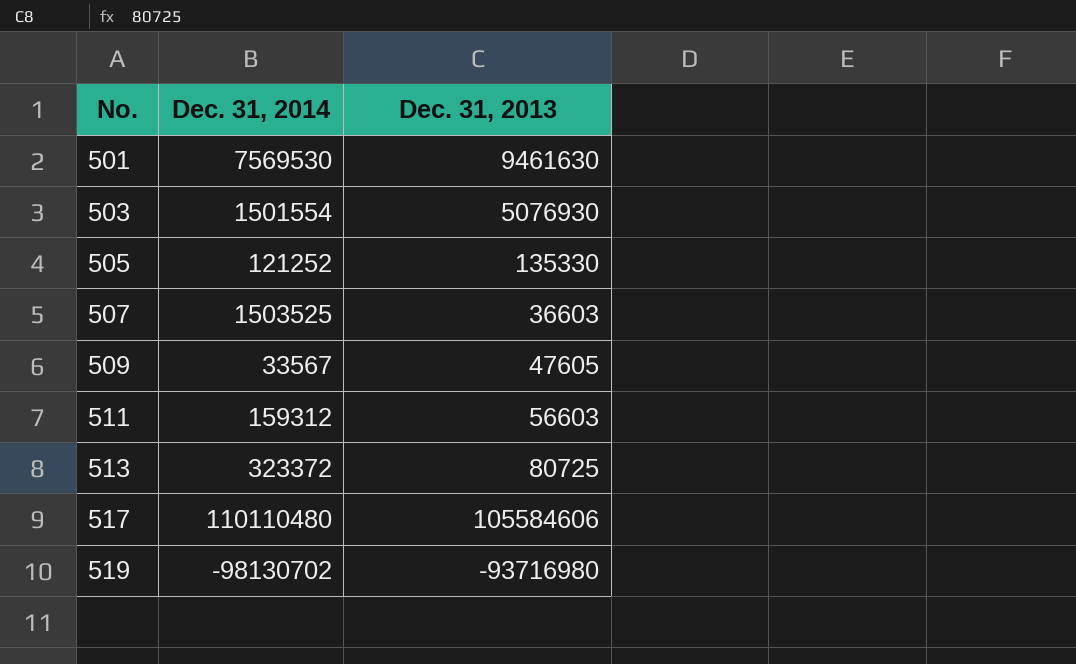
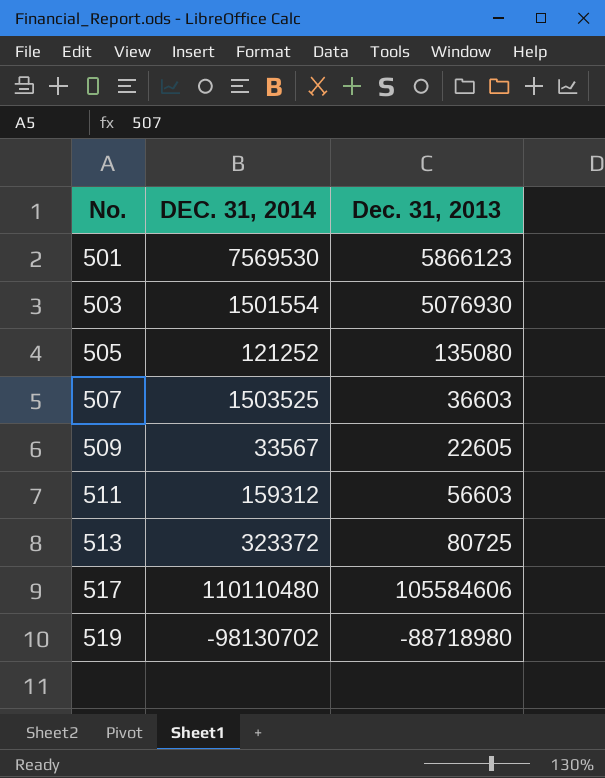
column name: Dec. 31, 2014 -> DEC. 31, 2014
501 | Dec. 31, 2013: 9461630 -> 5866123
505 | Dec. 31, 2013: 135330 -> 135080
509 | Dec. 31, 2013: 47605 -> 22605
519 | Dec. 31, 2013: -93716980 -> -88718980

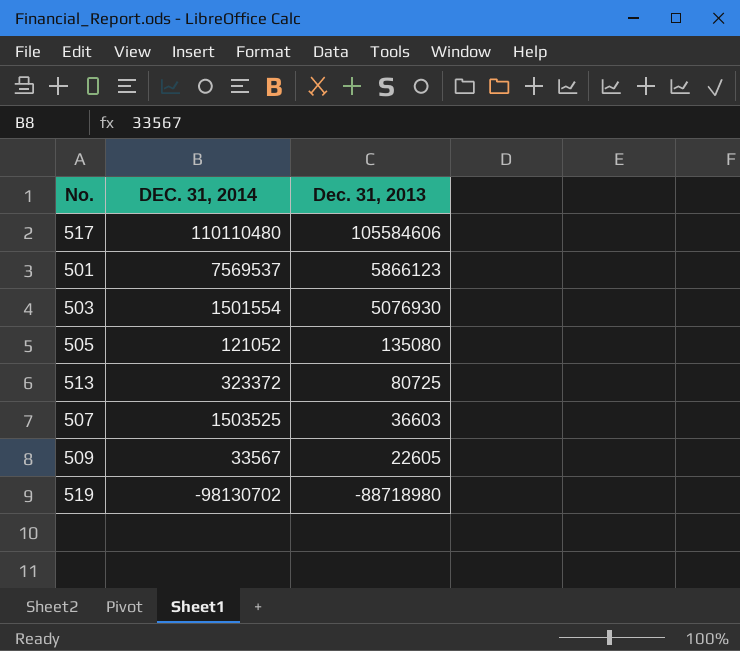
row order: No. ascending -> Dec. 31, 2013 descending
row 511: 159312 | 56603 -> none
501 | DEC. 31, 2014: 7569530 -> 7569537
505 | DEC. 31, 2014: 121252 -> 121052

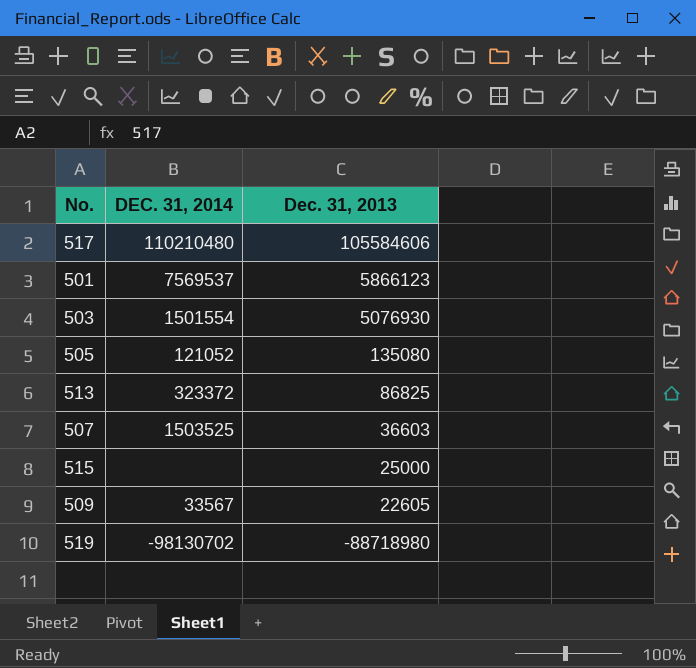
517 | DEC. 31, 2014: 110110480 -> 110210480
513 | Dec. 31, 2013: 80725 -> 86825
row 515: none -> none | 25000

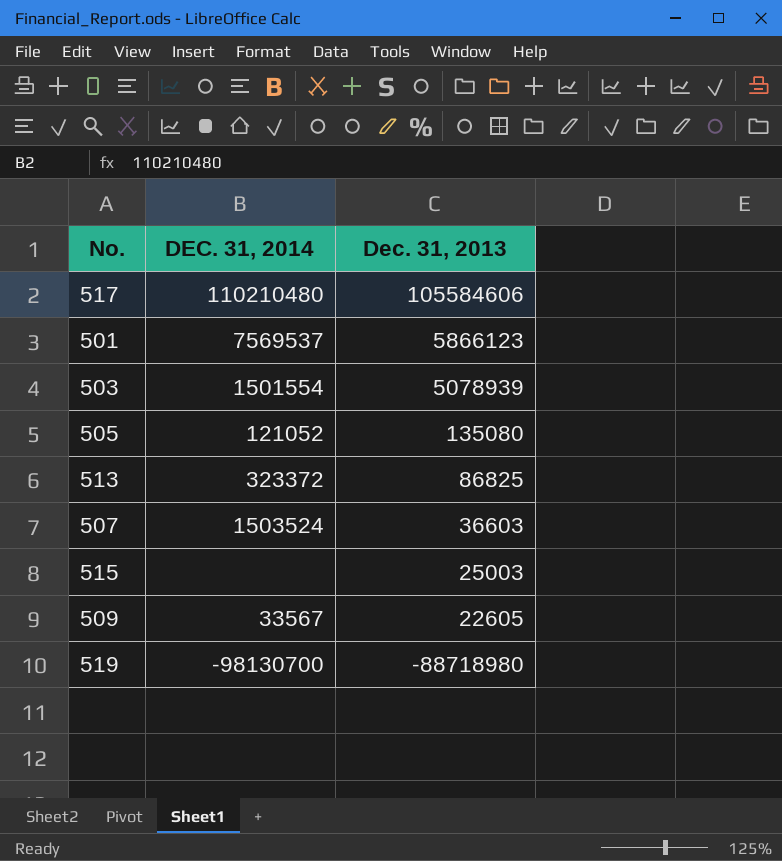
503 | Dec. 31, 2013: 5076930 -> 5078939
507 | DEC. 31, 2014: 1503525 -> 1503524
515 | Dec. 31, 2013: 25000 -> 25003
519 | DEC. 31, 2014: -98130702 -> -98130700

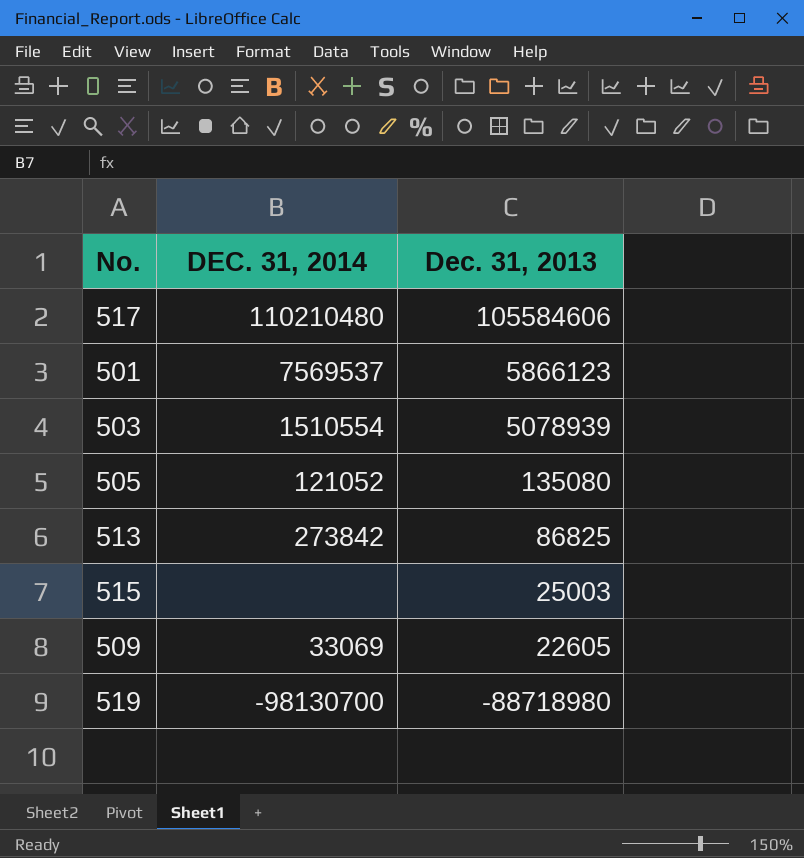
row 507: 1503524 | 36603 -> none
503 | DEC. 31, 2014: 1501554 -> 1510554
513 | DEC. 31, 2014: 323372 -> 273842
509 | DEC. 31, 2014: 33567 -> 33069

